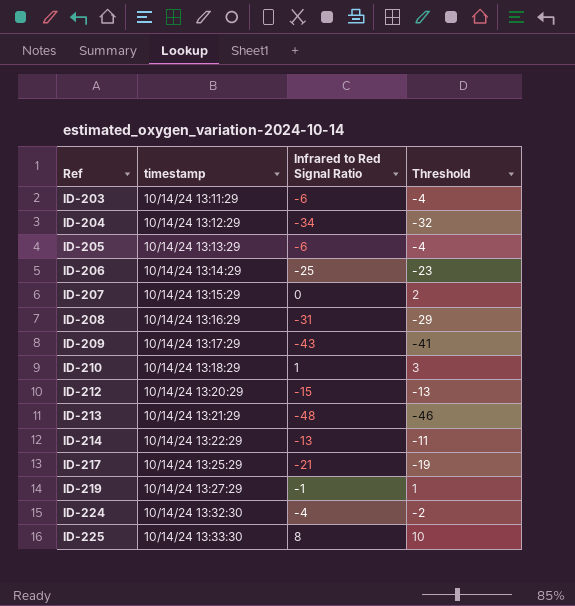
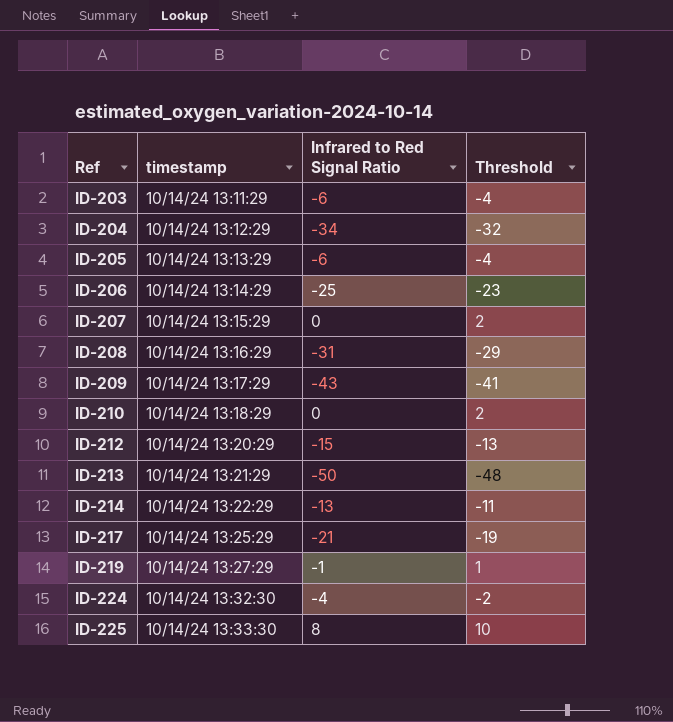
ID-210 | Infrared to Red Signal Ratio: 1 -> 0
ID-210 | Threshold: 3 -> 2
ID-213 | Infrared to Red Signal Ratio: -48 -> -50
ID-213 | Threshold: -46 -> -48

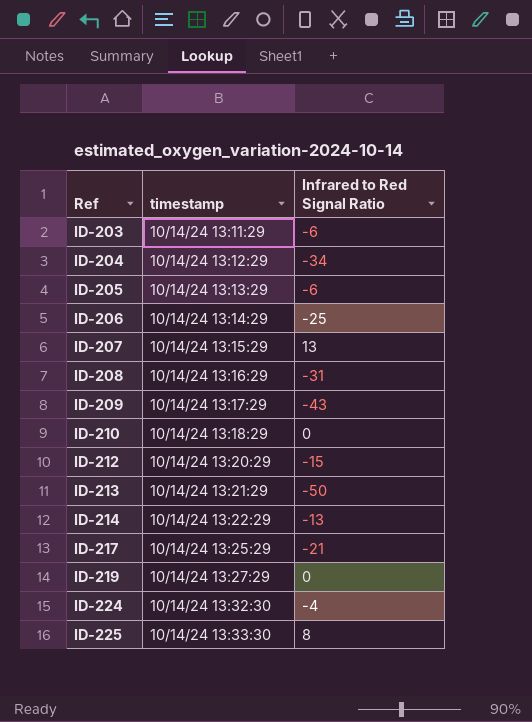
column Threshold | formula: [Infrared to Red Signal Ratio] + 2 -> none
ID-207 | Infrared to Red Signal Ratio: 0 -> 13
ID-219 | Infrared to Red Signal Ratio: -1 -> 0

